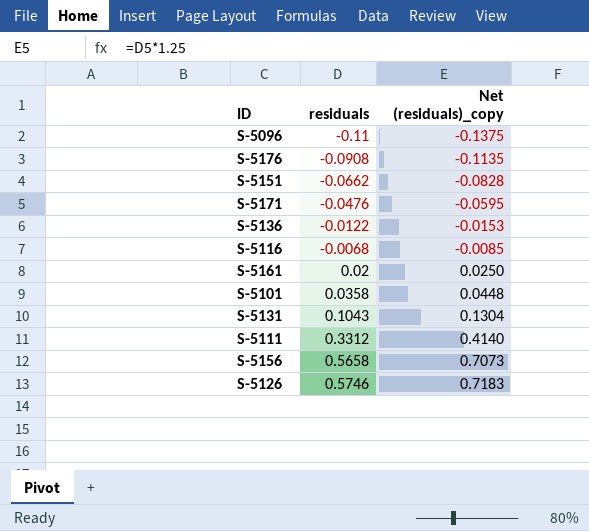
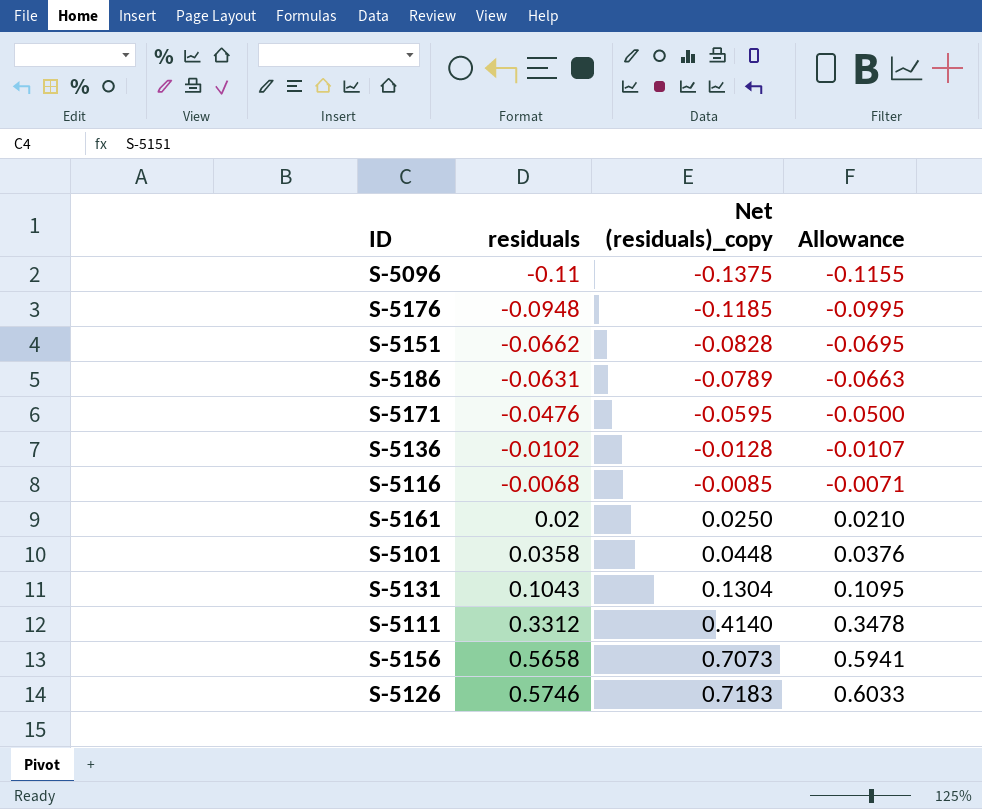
column Allowance | formula: none -> [residuals] * 1.05
S-5176 | residuals: -0.0908 -> -0.0948
S-5176 | Net (residuals)_copy: -0.1135 -> -0.1185
row S-5186: none -> -0.0631 | -0.0789 | -0.0663
S-5136 | residuals: -0.0122 -> -0.0102
S-5136 | Net (residuals)_copy: -0.0153 -> -0.0128

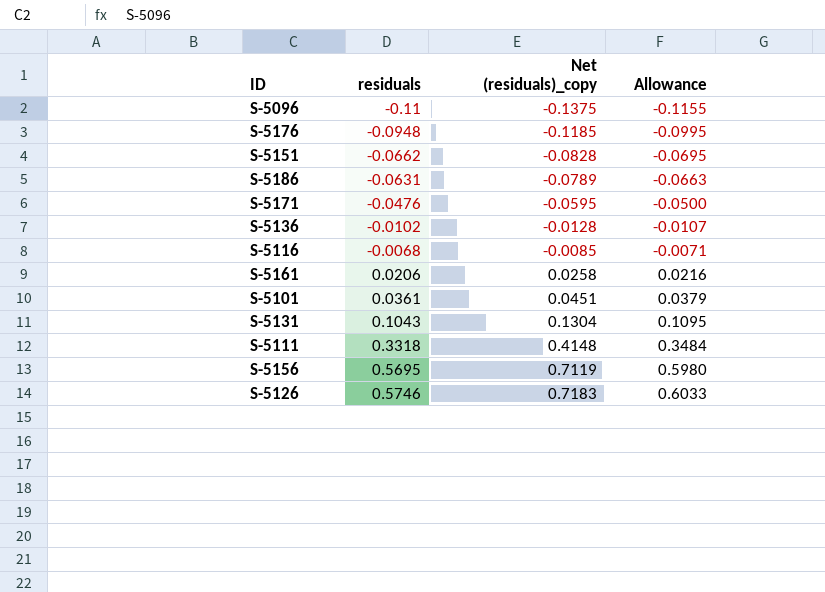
S-5161 | residuals: 0.02 -> 0.0206
S-5161 | Net (residuals)_copy: 0.0250 -> 0.0258
S-5161 | Allowance: 0.0210 -> 0.0216
S-5101 | residuals: 0.0358 -> 0.0361
S-5101 | Net (residuals)_copy: 0.0448 -> 0.0451
S-5101 | Allowance: 0.0376 -> 0.0379
S-5111 | residuals: 0.3312 -> 0.3318
S-5111 | Net (residuals)_copy: 0.4140 -> 0.4148
S-5111 | Allowance: 0.3478 -> 0.3484
S-5156 | residuals: 0.5658 -> 0.5695
S-5156 | Net (residuals)_copy: 0.7073 -> 0.7119
S-5156 | Allowance: 0.5941 -> 0.5980

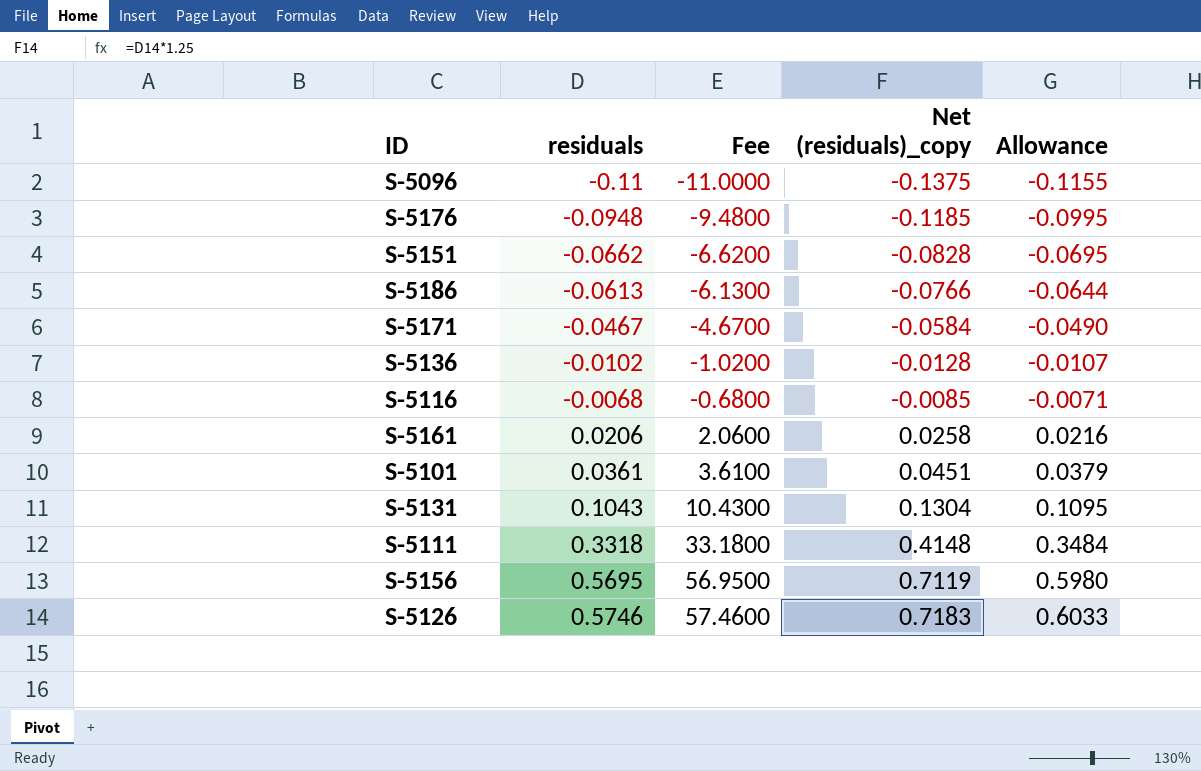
column Fee | formula: none -> [residuals] * 100
S-5186 | residuals: -0.0631 -> -0.0613
S-5186 | Net (residuals)_copy: -0.0789 -> -0.0766
S-5186 | Allowance: -0.0663 -> -0.0644
S-5171 | residuals: -0.0476 -> -0.0467
S-5171 | Net (residuals)_copy: -0.0595 -> -0.0584
S-5171 | Allowance: -0.0500 -> -0.0490

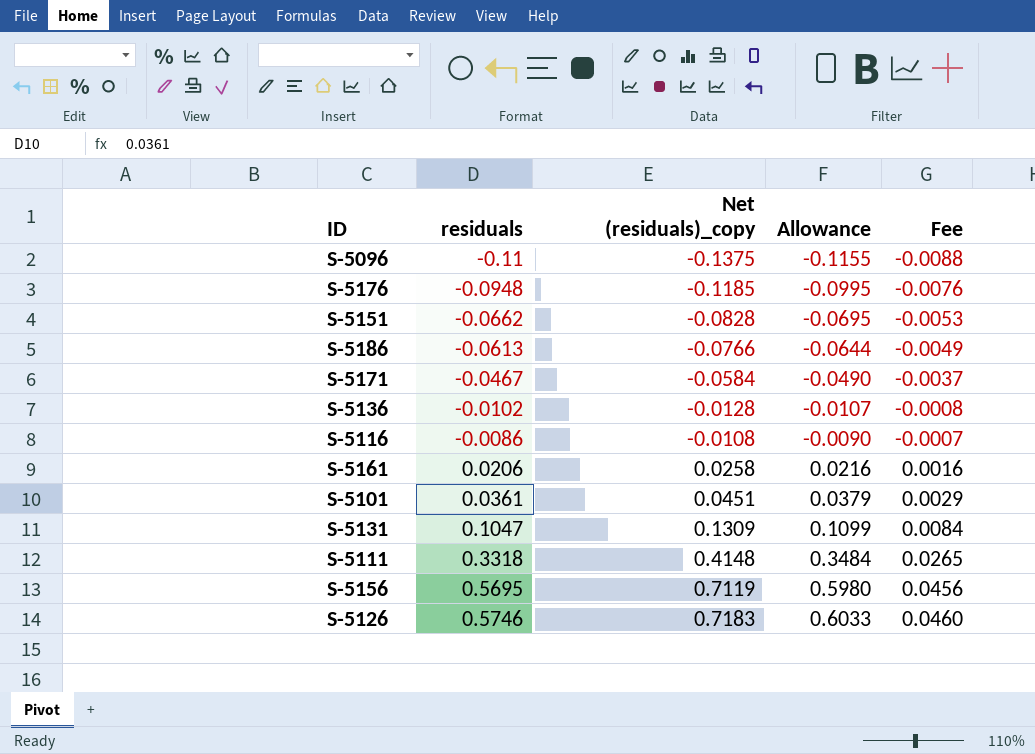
column Fee | formula: [residuals] * 100 -> [residuals] * 0.08
column Fee | position: 3 -> 5
S-5116 | residuals: -0.0068 -> -0.0086
S-5116 | Net (residuals)_copy: -0.0085 -> -0.0108
S-5116 | Allowance: -0.0071 -> -0.0090
S-5131 | residuals: 0.1043 -> 0.1047
S-5131 | Net (residuals)_copy: 0.1304 -> 0.1309
S-5131 | Allowance: 0.1095 -> 0.1099

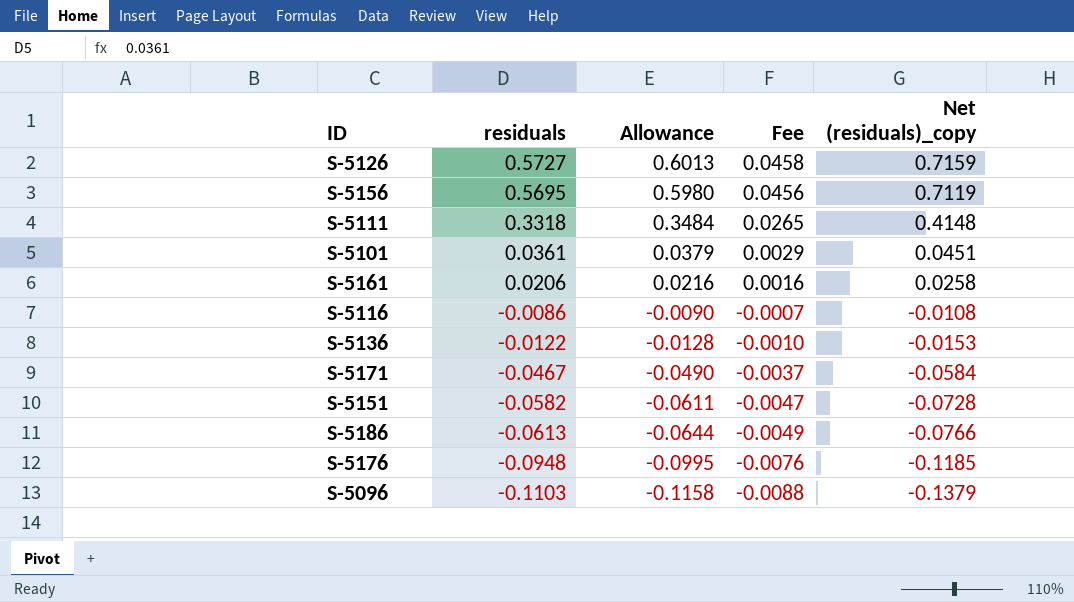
row order: residuals ascending -> residuals descending
column Net (residuals)_copy | position: 3 -> 5
row S-5131: 0.1047 | 0.1309 | 0.1099 | 0.0084 -> none
S-5126 | residuals: 0.5746 -> 0.5727
S-5126 | Allowance: 0.6033 -> 0.6013
S-5126 | Fee: 0.0460 -> 0.0458
S-5126 | Net (residuals)_copy: 0.7183 -> 0.7159
S-5136 | residuals: -0.0102 -> -0.0122
S-5136 | Allowance: -0.0107 -> -0.0128
S-5136 | Fee: -0.0008 -> -0.0010
S-5136 | Net (residuals)_copy: -0.0128 -> -0.0153
S-5151 | residuals: -0.0662 -> -0.0582
S-5151 | Allowance: -0.0695 -> -0.0611
S-5151 | Fee: -0.0053 -> -0.0047
S-5151 | Net (residuals)_copy: -0.0828 -> -0.0728
S-5096 | residuals: -0.11 -> -0.1103
S-5096 | Allowance: -0.1155 -> -0.1158
S-5096 | Net (residuals)_copy: -0.1375 -> -0.1379

